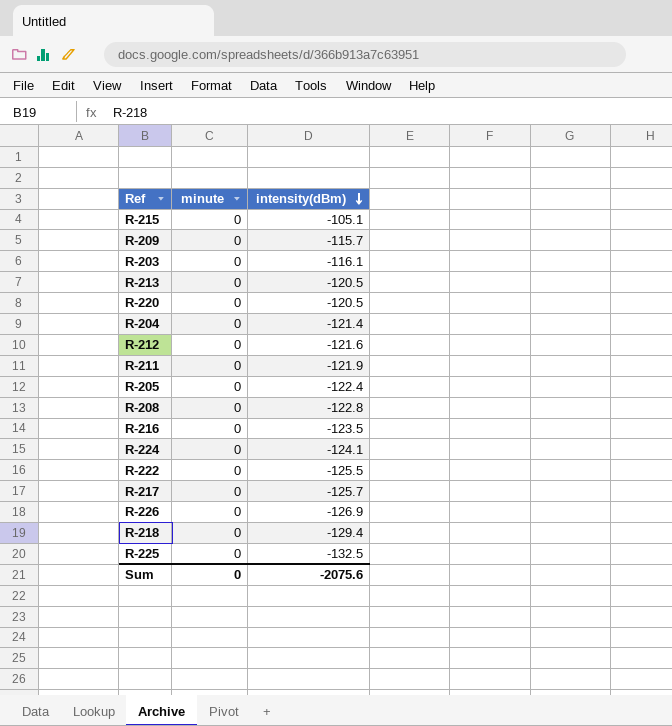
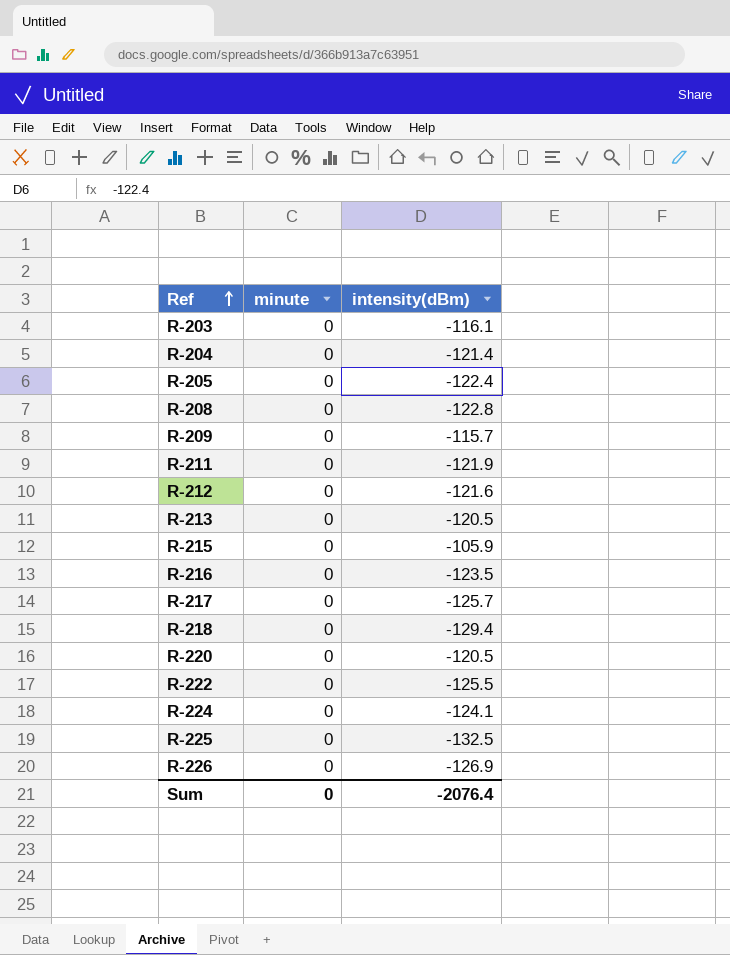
row order: intensity(dBm) descending -> Ref ascending
R-215 | intensity(dBm): -105.1 -> -105.9
Sum | intensity(dBm): -2075.6 -> -2076.4

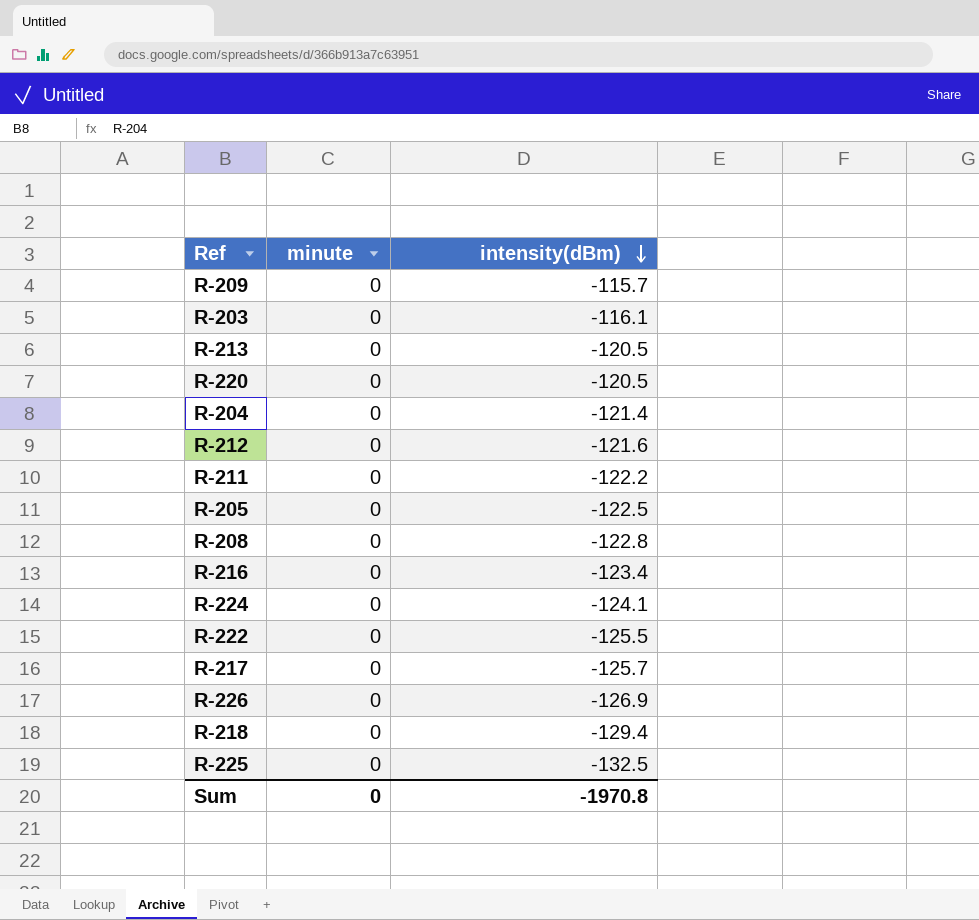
row order: Ref ascending -> intensity(dBm) descending
row R-215: 0 | -105.9 -> none
R-211 | intensity(dBm): -121.9 -> -122.2
R-205 | intensity(dBm): -122.4 -> -122.5
R-216 | intensity(dBm): -123.5 -> -123.4
Sum | intensity(dBm): -2076.4 -> -1970.8

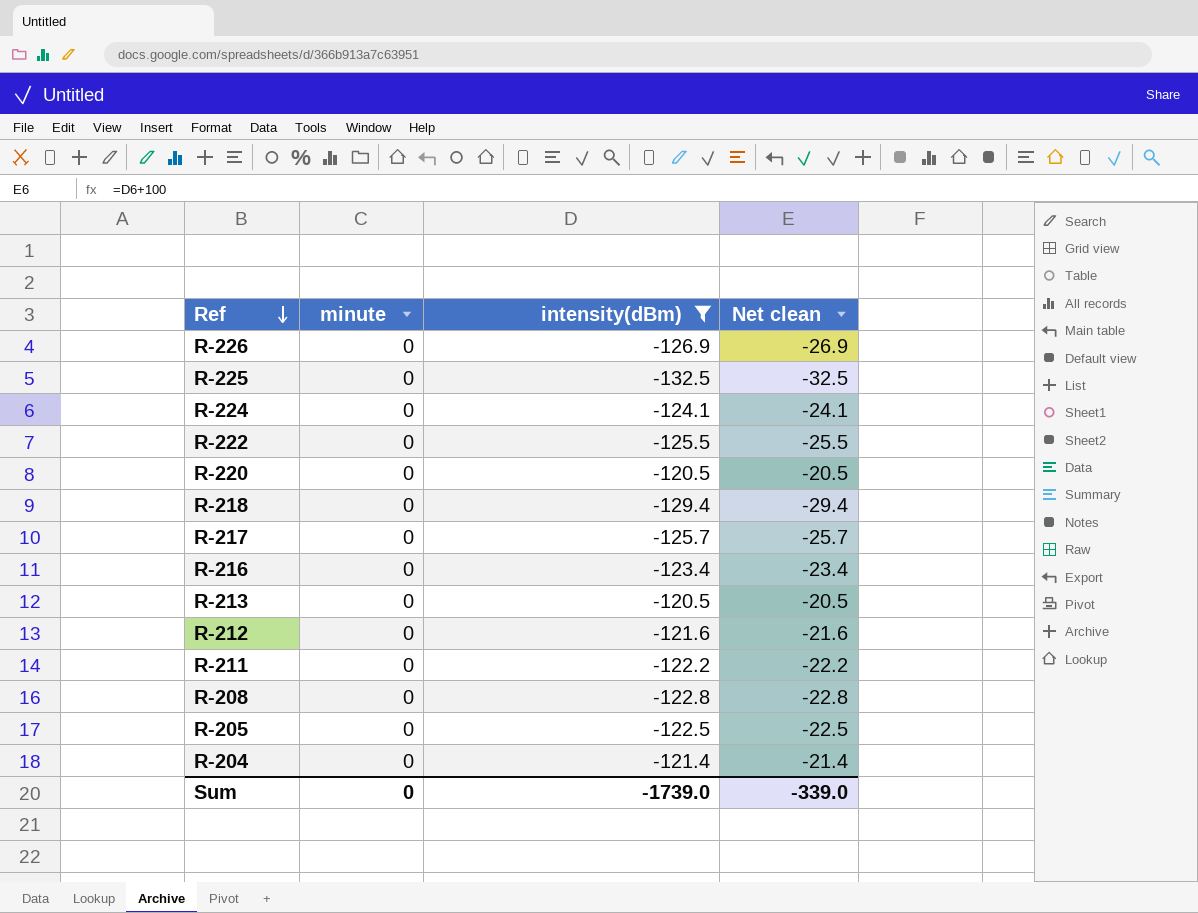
filter: none -> intensity(dBm) <= -120.5
row order: intensity(dBm) descending -> Ref descending
column Net clean | formula: none -> [intensity(dBm)] + 100
Sum | intensity(dBm): -1970.8 -> -1739.0

